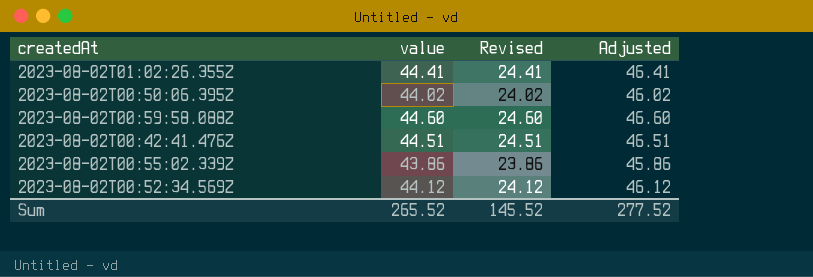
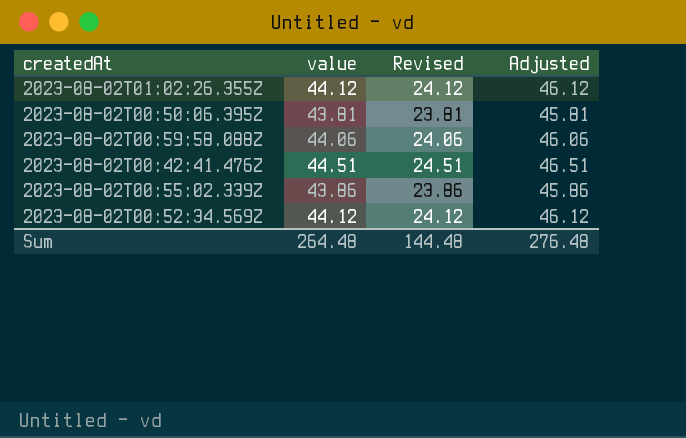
2023-08-02T01:02:26.355Z | value: 44.41 -> 44.12
2023-08-02T01:02:26.355Z | Revised: 24.41 -> 24.12
2023-08-02T01:02:26.355Z | Adjusted: 46.41 -> 46.12
2023-08-02T00:50:06.395Z | value: 44.02 -> 43.81
2023-08-02T00:50:06.395Z | Revised: 24.02 -> 23.81
2023-08-02T00:50:06.395Z | Adjusted: 46.02 -> 45.81
2023-08-02T00:59:58.088Z | value: 44.60 -> 44.06
2023-08-02T00:59:58.088Z | Revised: 24.60 -> 24.06
2023-08-02T00:59:58.088Z | Adjusted: 46.60 -> 46.06
Sum | value: 265.52 -> 264.48
Sum | Revised: 145.52 -> 144.48
Sum | Adjusted: 277.52 -> 276.48

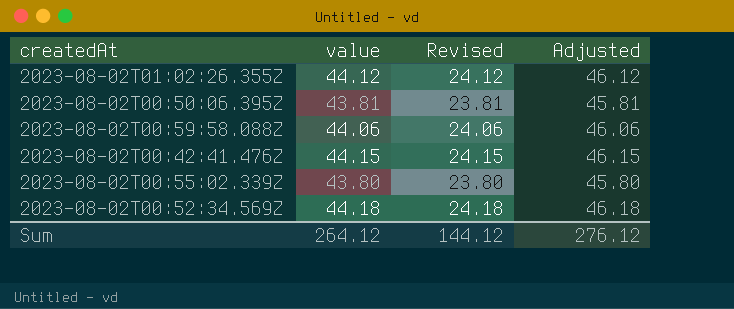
2023-08-02T00:42:41.476Z | value: 44.51 -> 44.15
2023-08-02T00:42:41.476Z | Revised: 24.51 -> 24.15
2023-08-02T00:42:41.476Z | Adjusted: 46.51 -> 46.15
2023-08-02T00:55:02.339Z | value: 43.86 -> 43.80
2023-08-02T00:55:02.339Z | Revised: 23.86 -> 23.80
2023-08-02T00:55:02.339Z | Adjusted: 45.86 -> 45.80
2023-08-02T00:52:34.569Z | value: 44.12 -> 44.18
2023-08-02T00:52:34.569Z | Revised: 24.12 -> 24.18
2023-08-02T00:52:34.569Z | Adjusted: 46.12 -> 46.18
Sum | value: 264.48 -> 264.12
Sum | Revised: 144.48 -> 144.12
Sum | Adjusted: 276.48 -> 276.12

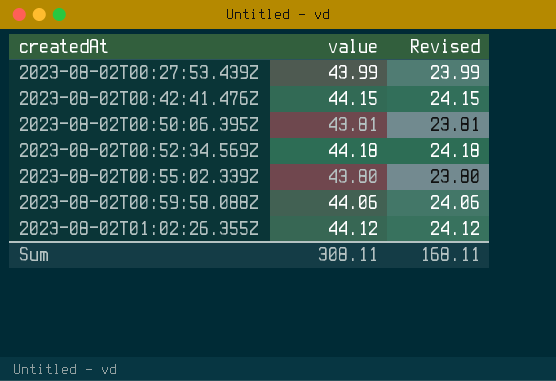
row order: none -> createdAt ascending
column Adjusted | formula: [value] + 2 -> none
row 2023-08-02T00:27:53.439Z: none -> 43.99 | 23.99
Sum | value: 264.12 -> 308.11
Sum | Revised: 144.12 -> 168.11

